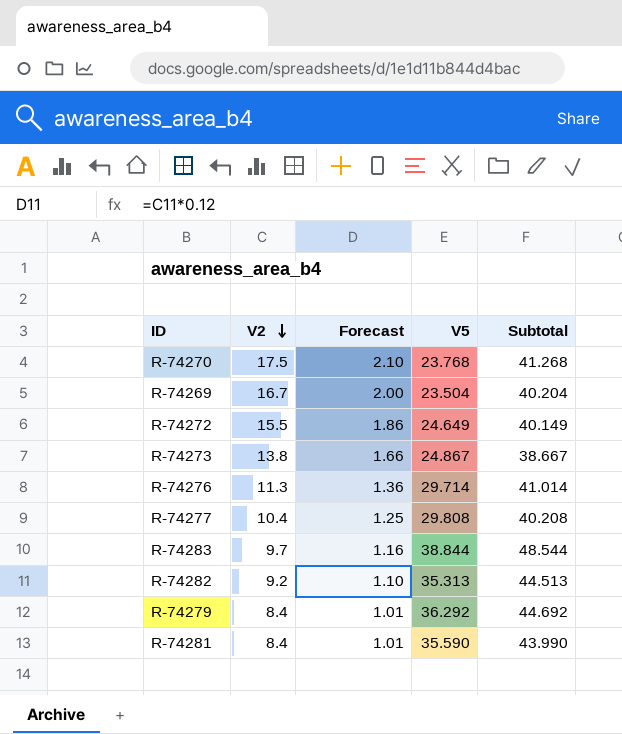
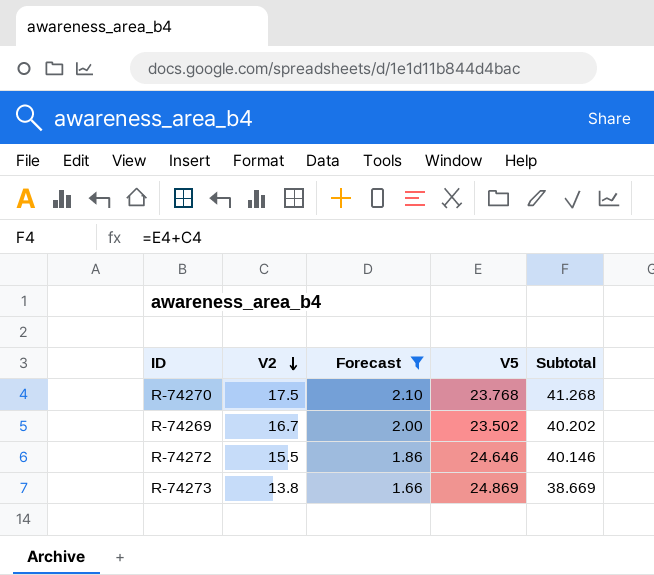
filter: none -> Forecast >= 1.66
R-74269 | V5: 23.504 -> 23.502
R-74269 | Subtotal: 40.204 -> 40.202
R-74272 | V5: 24.649 -> 24.646
R-74272 | Subtotal: 40.149 -> 40.146
R-74273 | V5: 24.867 -> 24.869
R-74273 | Subtotal: 38.667 -> 38.669

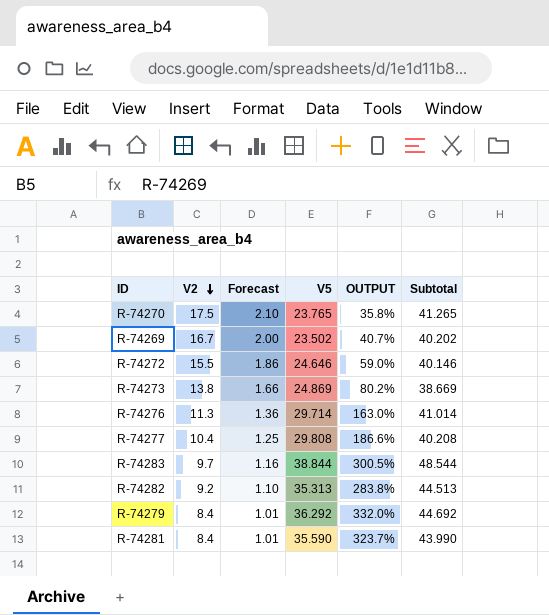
filter: Forecast >= 1.66 -> none
column OUTPUT | formula: none -> ([V5] - [V2]) / [V2]
R-74270 | V5: 23.768 -> 23.765
R-74270 | Subtotal: 41.268 -> 41.265

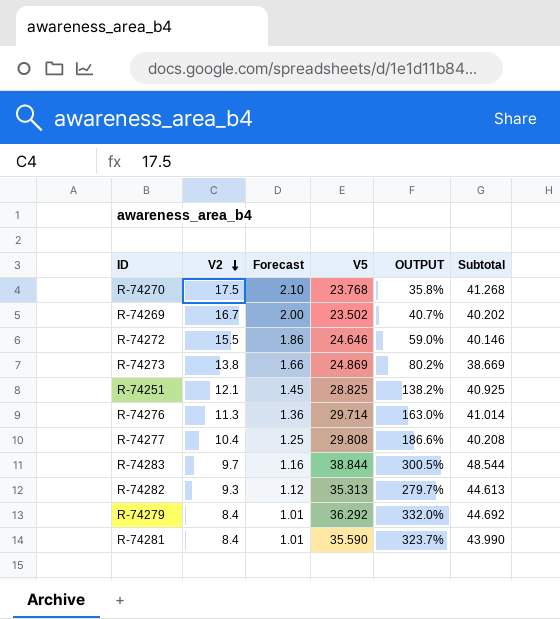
R-74270 | V5: 23.765 -> 23.768
R-74270 | Subtotal: 41.265 -> 41.268
row R-74251: none -> 12.1 | 1.45 | 28.825 | 138.2% | 40.925
R-74282 | V2: 9.2 -> 9.3
R-74282 | Forecast: 1.10 -> 1.12
R-74282 | OUTPUT: 283.8% -> 279.7%
R-74282 | Subtotal: 44.513 -> 44.613

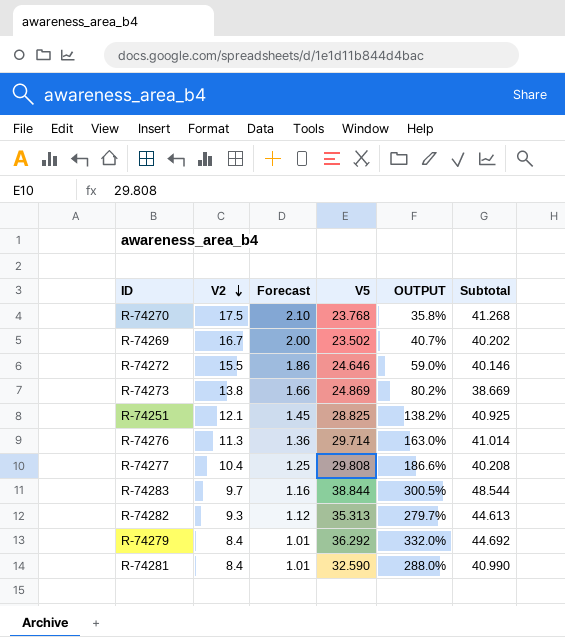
R-74281 | V5: 35.590 -> 32.590
R-74281 | OUTPUT: 323.7% -> 288.0%
R-74281 | Subtotal: 43.990 -> 40.990

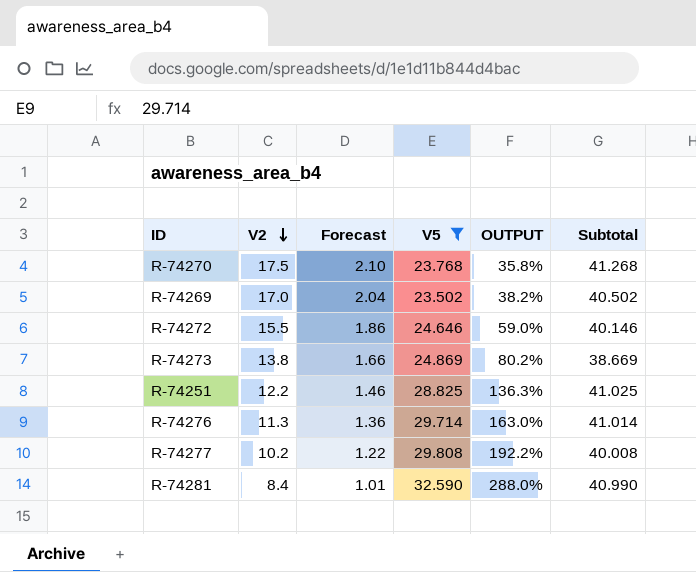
filter: none -> V5 <= 32.590
R-74269 | V2: 16.7 -> 17.0
R-74269 | Forecast: 2.00 -> 2.04
R-74269 | OUTPUT: 40.7% -> 38.2%
R-74269 | Subtotal: 40.202 -> 40.502
R-74251 | V2: 12.1 -> 12.2
R-74251 | Forecast: 1.45 -> 1.46
R-74251 | OUTPUT: 138.2% -> 136.3%
R-74251 | Subtotal: 40.925 -> 41.025
R-74277 | V2: 10.4 -> 10.2
R-74277 | Forecast: 1.25 -> 1.22
R-74277 | OUTPUT: 186.6% -> 192.2%
R-74277 | Subtotal: 40.208 -> 40.008

